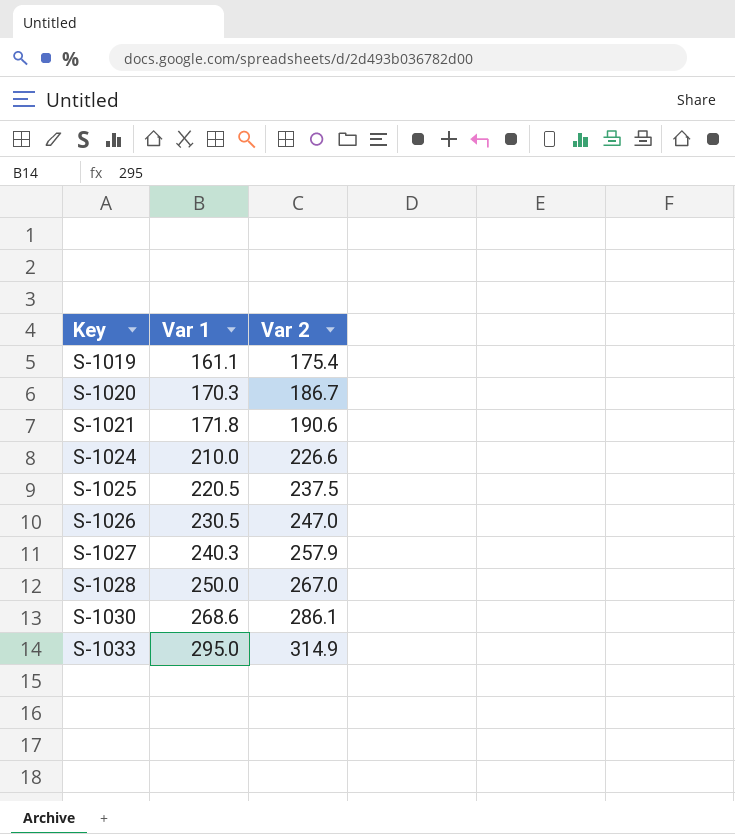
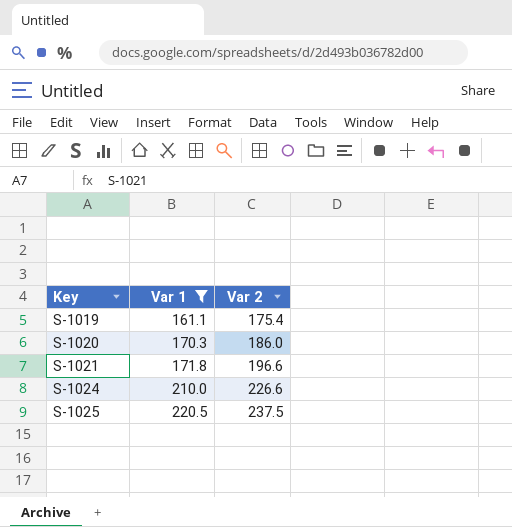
filter: none -> Var 1 <= 220.5
S-1020 | Var 2: 186.7 -> 186.0
S-1021 | Var 2: 190.6 -> 196.6

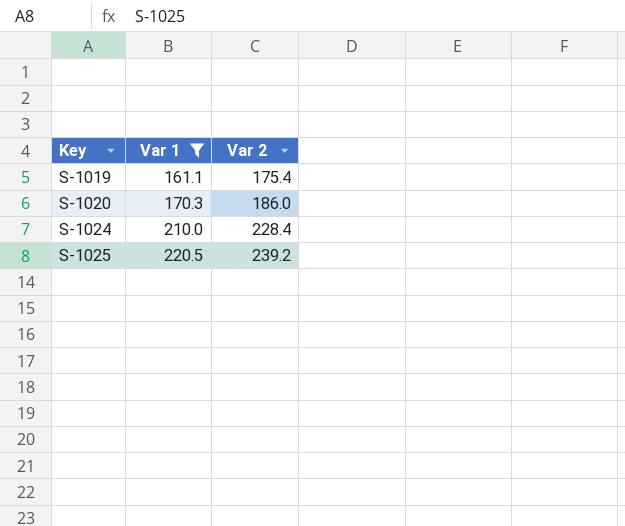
row S-1021: 171.8 | 196.6 -> none
S-1024 | Var 2: 226.6 -> 228.4
S-1025 | Var 2: 237.5 -> 239.2

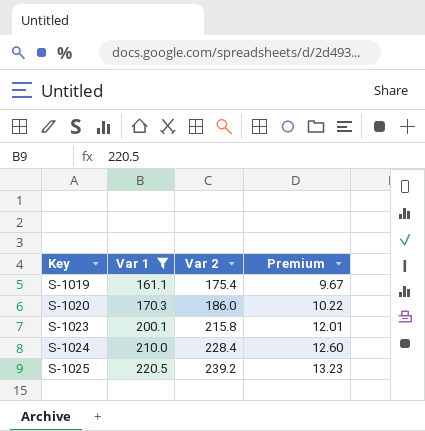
column Premium | formula: none -> [Var 1] * 0.06
row S-1023: none -> 200.1 | 215.8 | 12.01

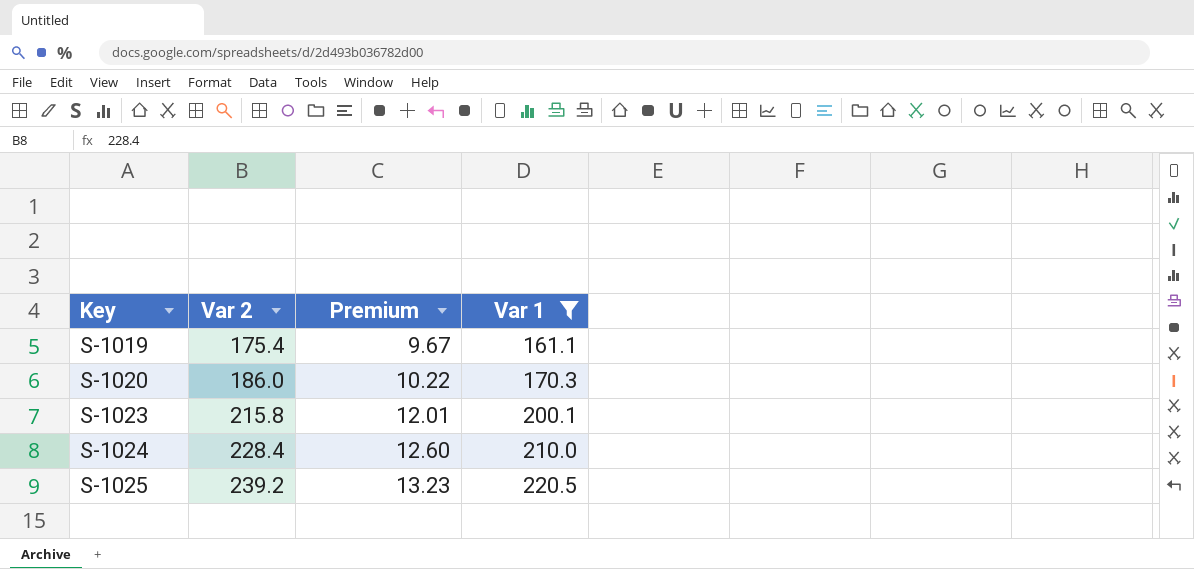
column Var 1 | position: 2 -> 4

